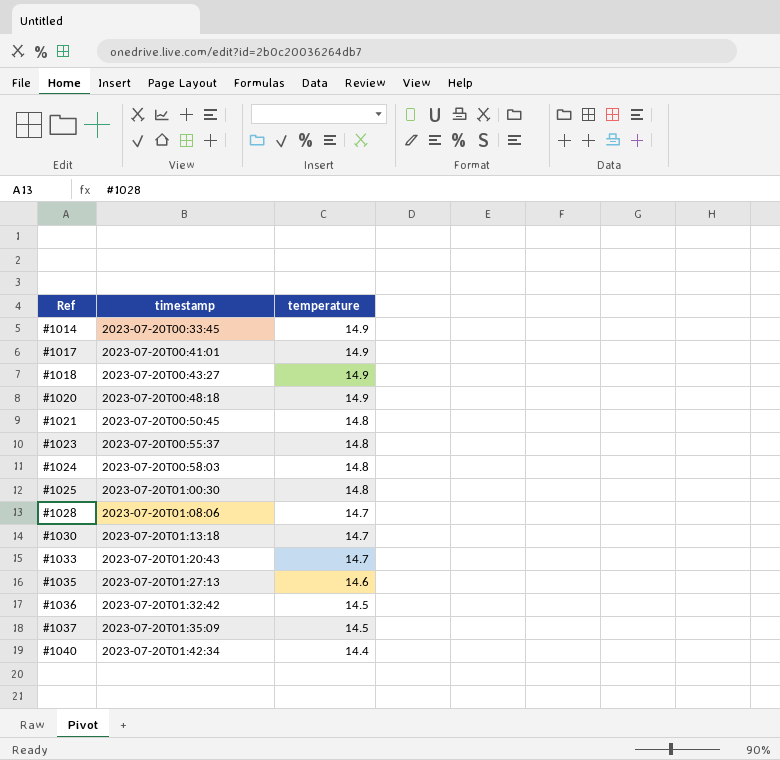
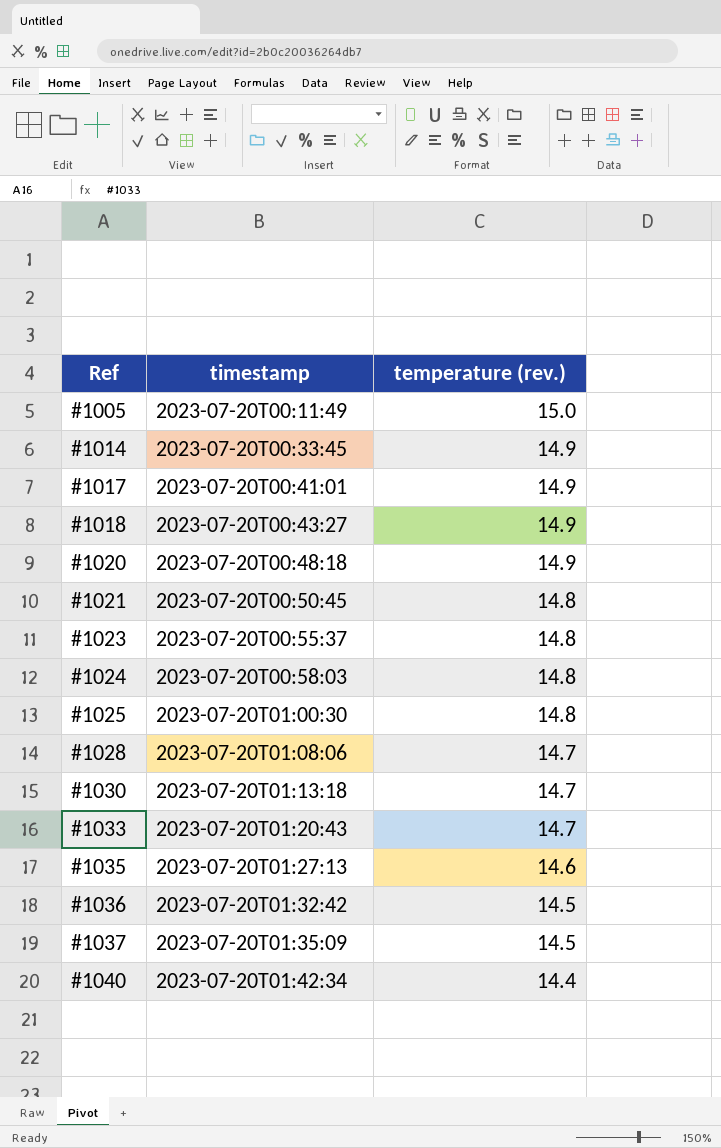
column name: temperature -> temperature (rev.)
row #1005: none -> 2023-07-20T00:11:49 | 15.0

